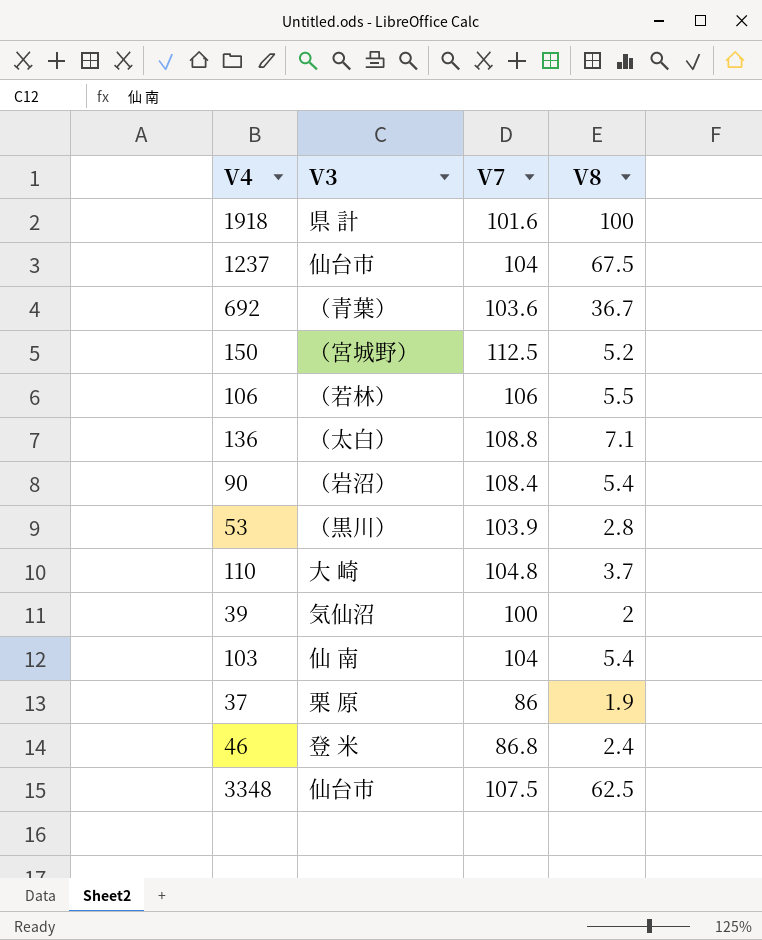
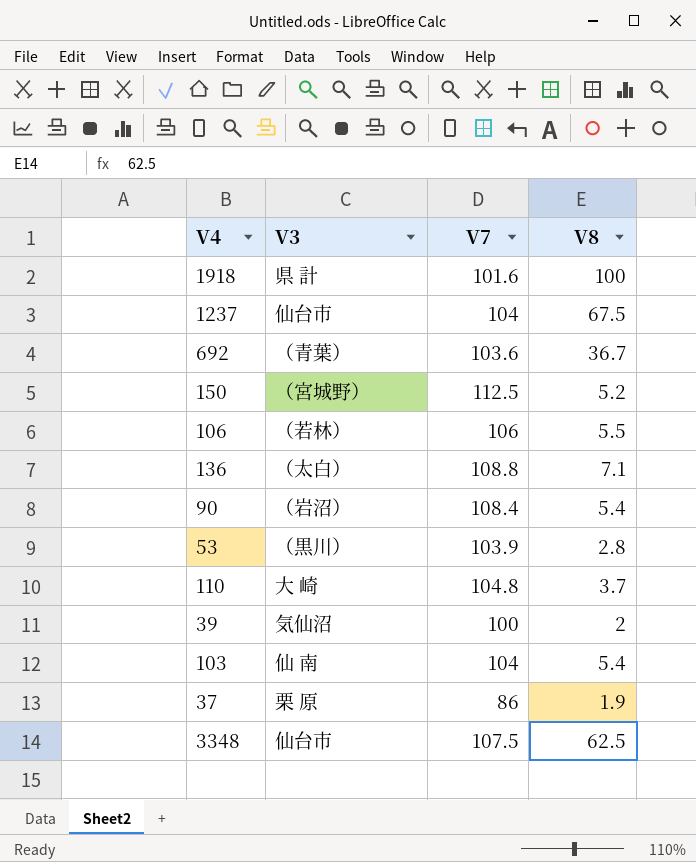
row 46: 登 米 | 86.8 | 2.4 -> none

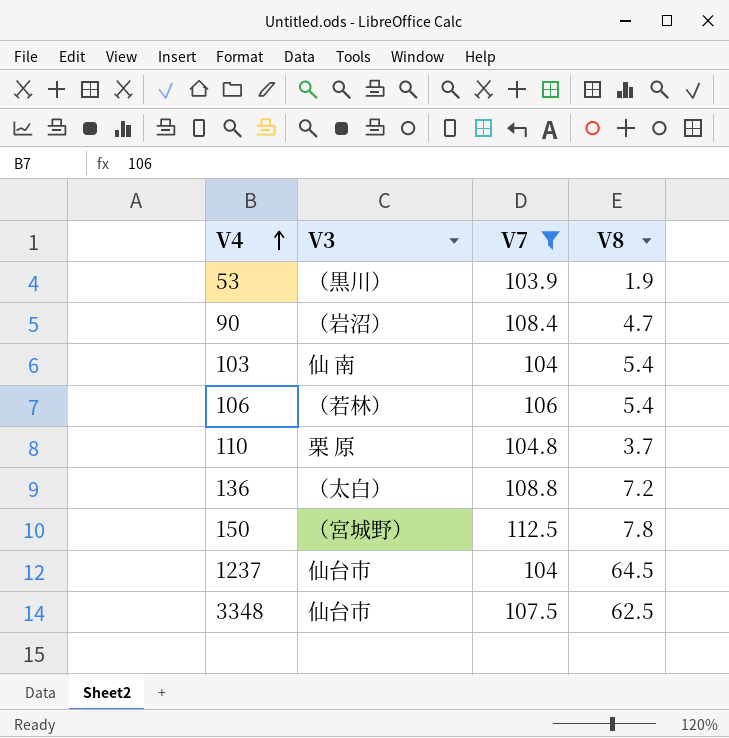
filter: none -> V7 >= 103.9
row order: none -> V4 ascending
53 | V8: 2.8 -> 1.9
90 | V8: 5.4 -> 4.7
106 | V8: 5.5 -> 5.4
110 | V3: 大 崎 -> 栗 原
136 | V8: 7.1 -> 7.2
150 | V8: 5.2 -> 7.8
1237 | V8: 67.5 -> 64.5

